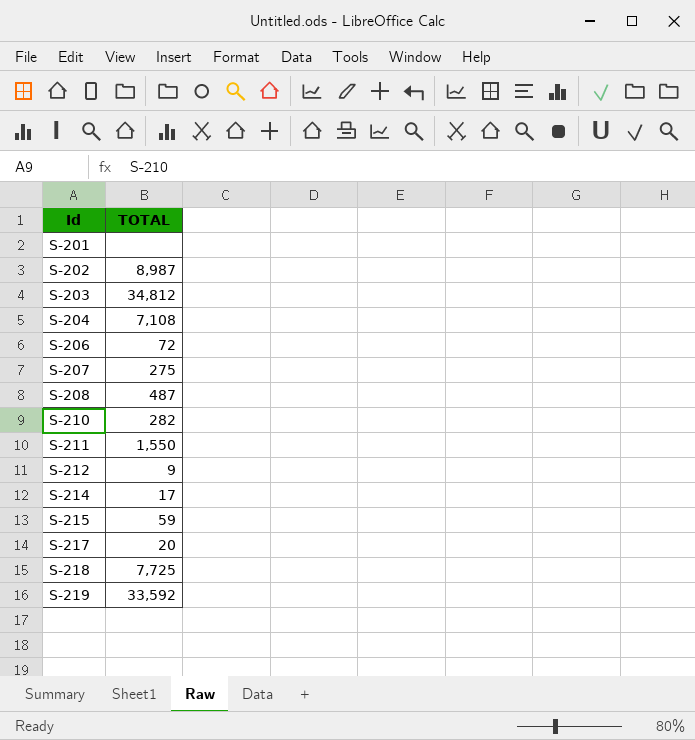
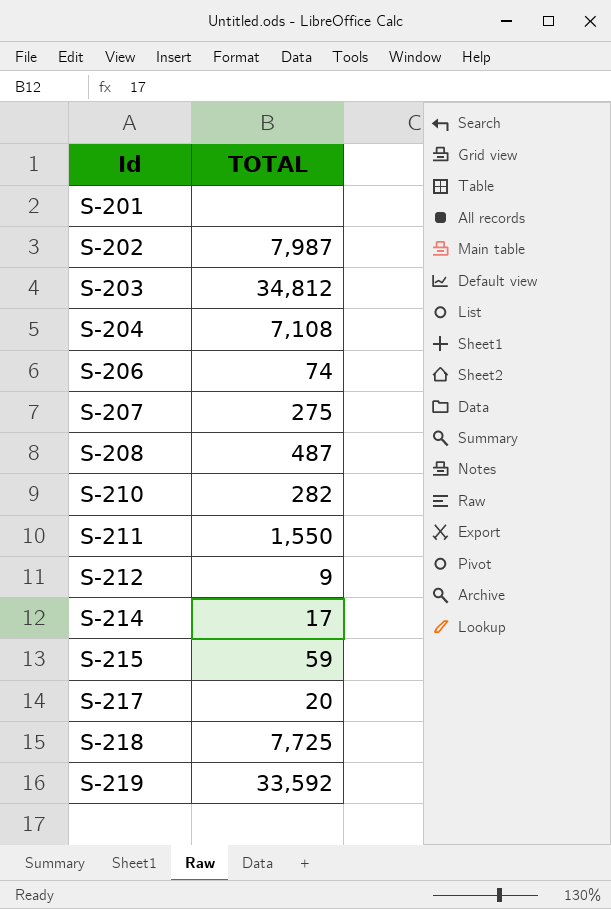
S-202 | TOTAL: 8,987 -> 7,987
S-206 | TOTAL: 72 -> 74

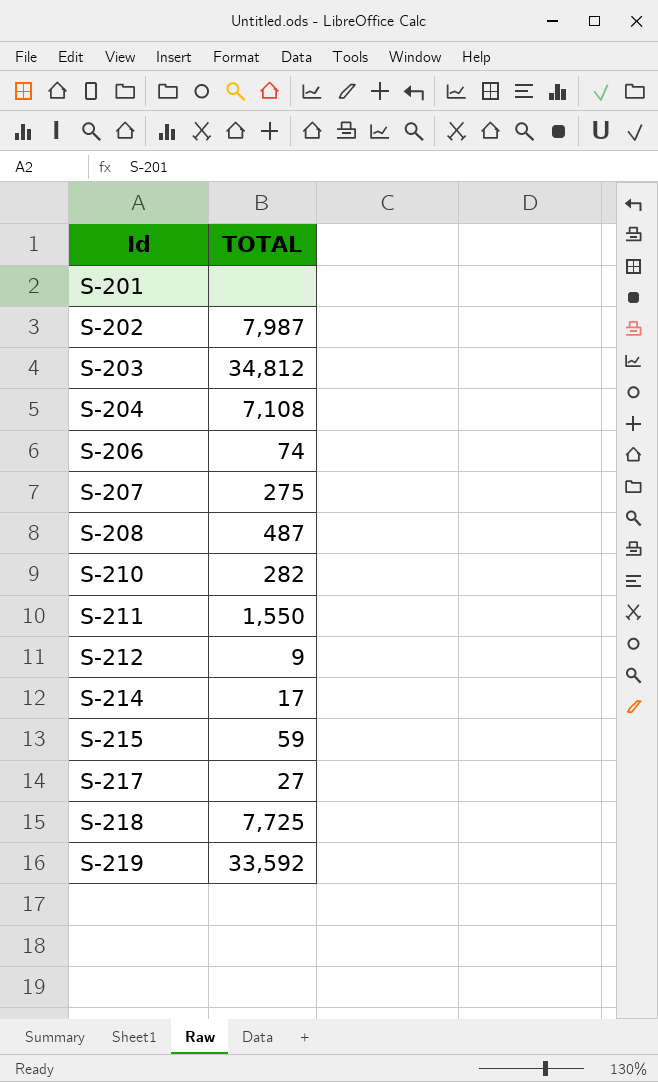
S-217 | TOTAL: 20 -> 27

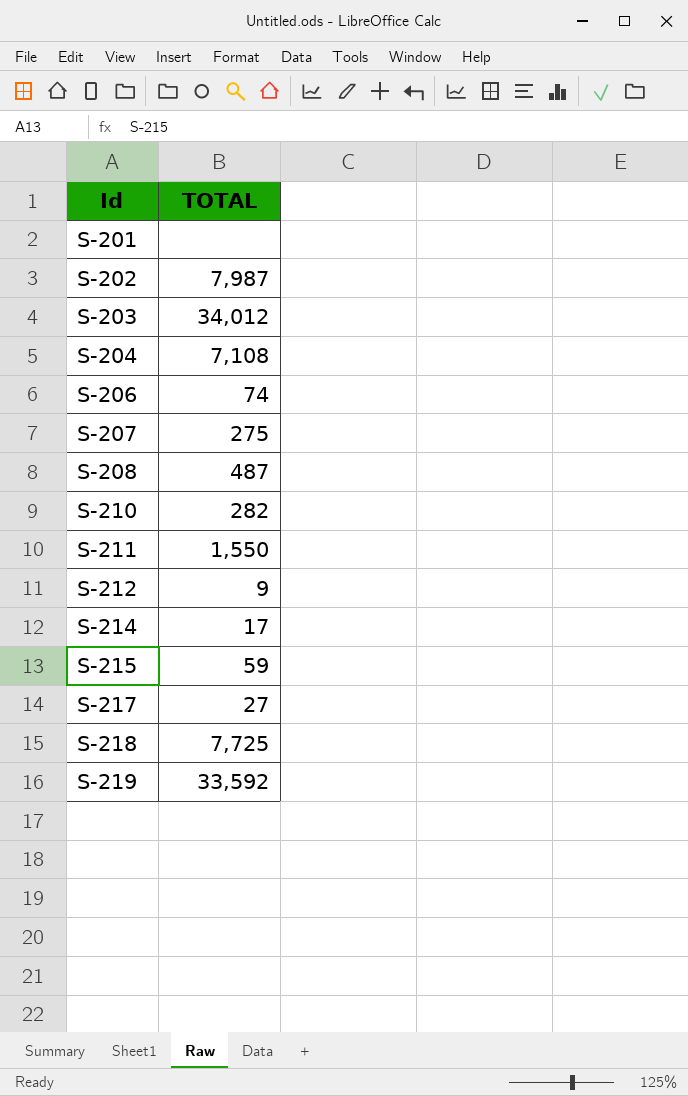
S-203 | TOTAL: 34,812 -> 34,012

